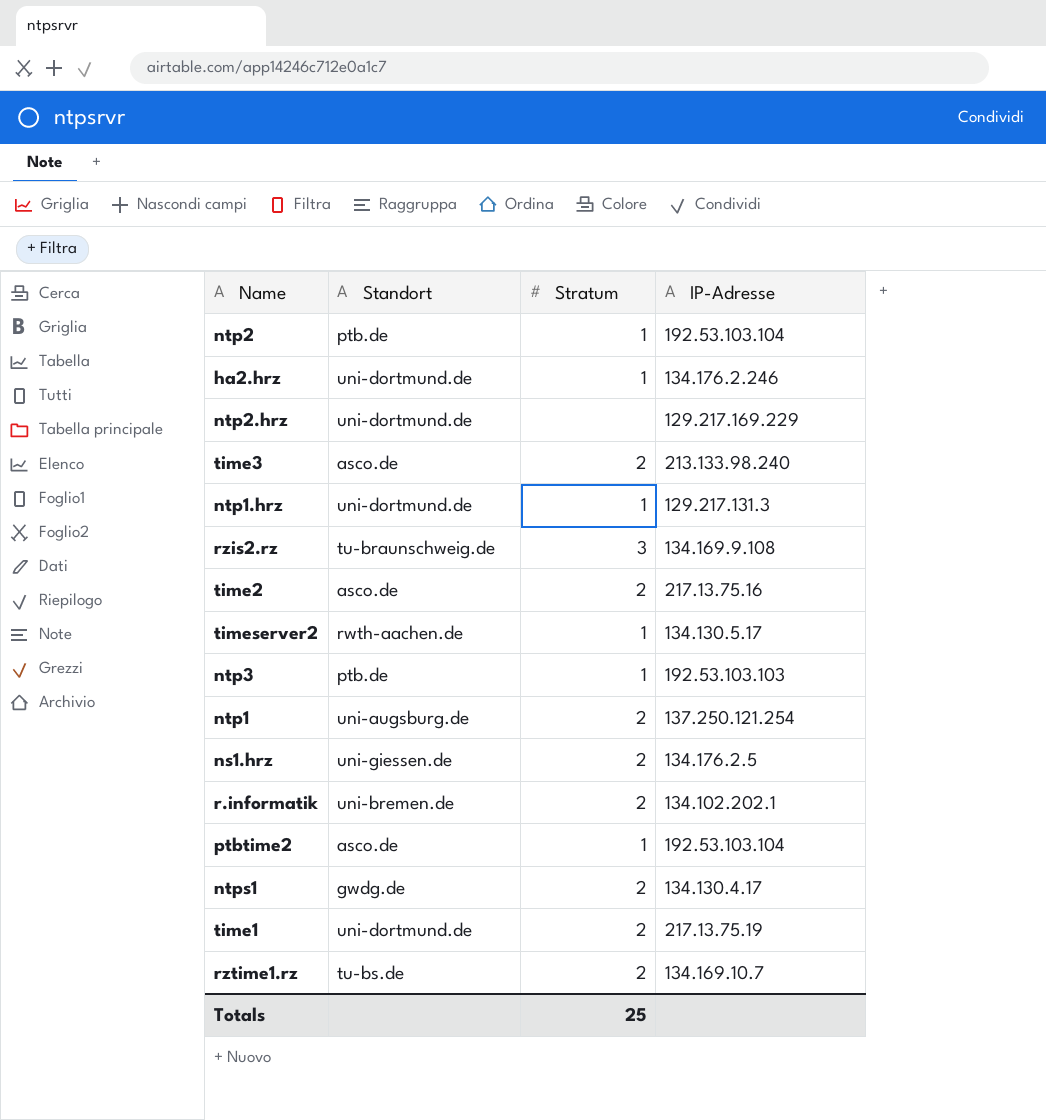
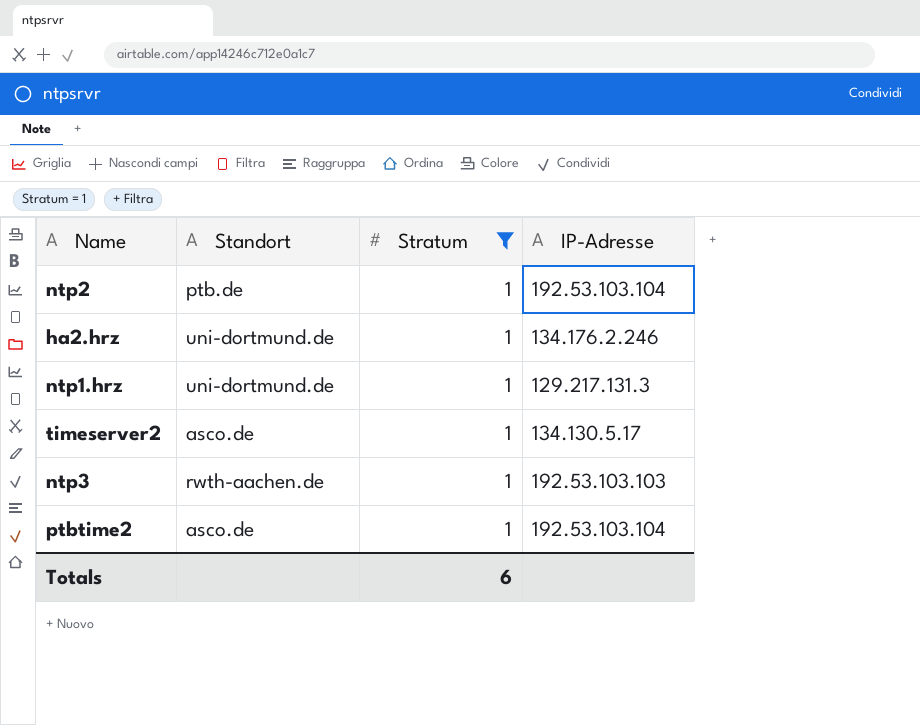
filter: none -> Stratum = 1
timeserver2 | Standort: rwth-aachen.de -> asco.de
ntp3 | Standort: ptb.de -> rwth-aachen.de
Totals | Stratum: 25 -> 6

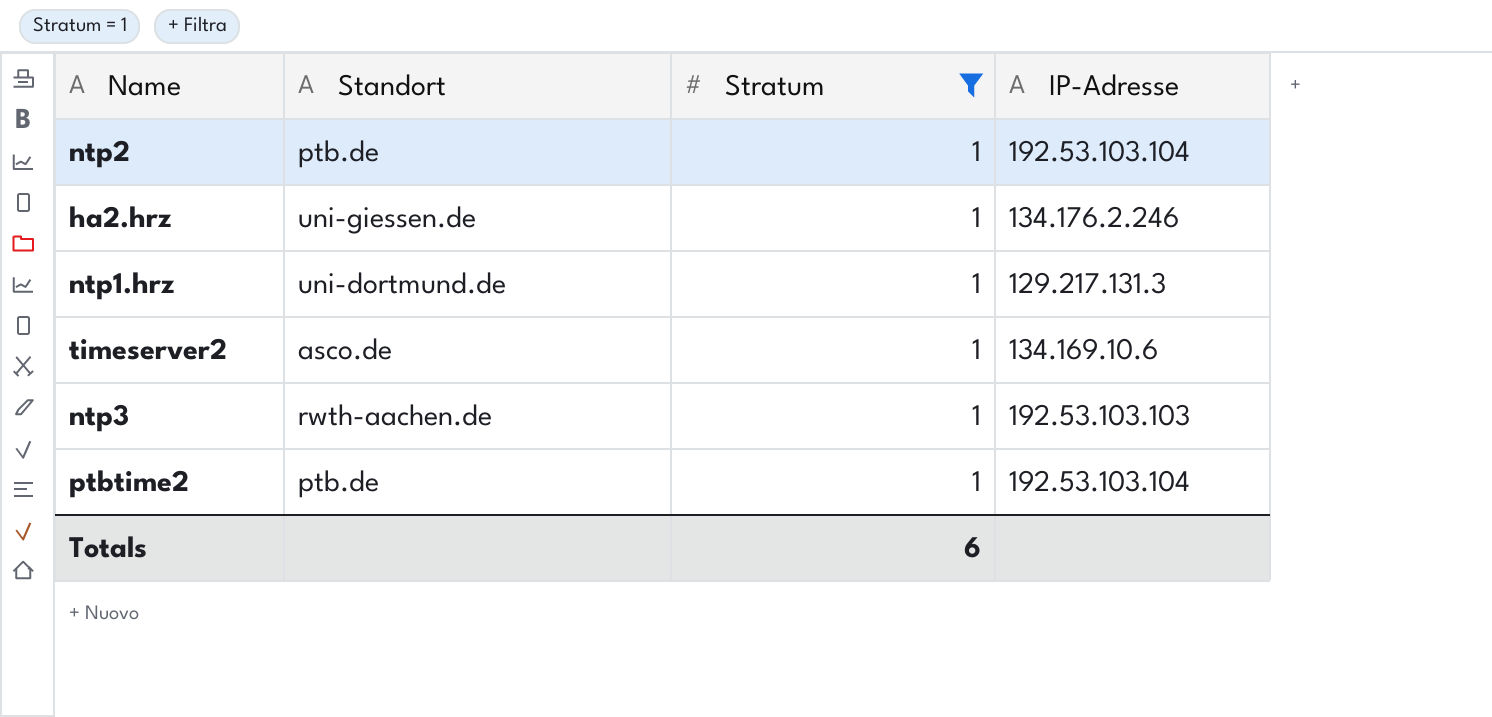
ha2.hrz | Standort: uni-dortmund.de -> uni-giessen.de
timeserver2 | IP-Adresse: 134.130.5.17 -> 134.169.10.6
ptbtime2 | Standort: asco.de -> ptb.de

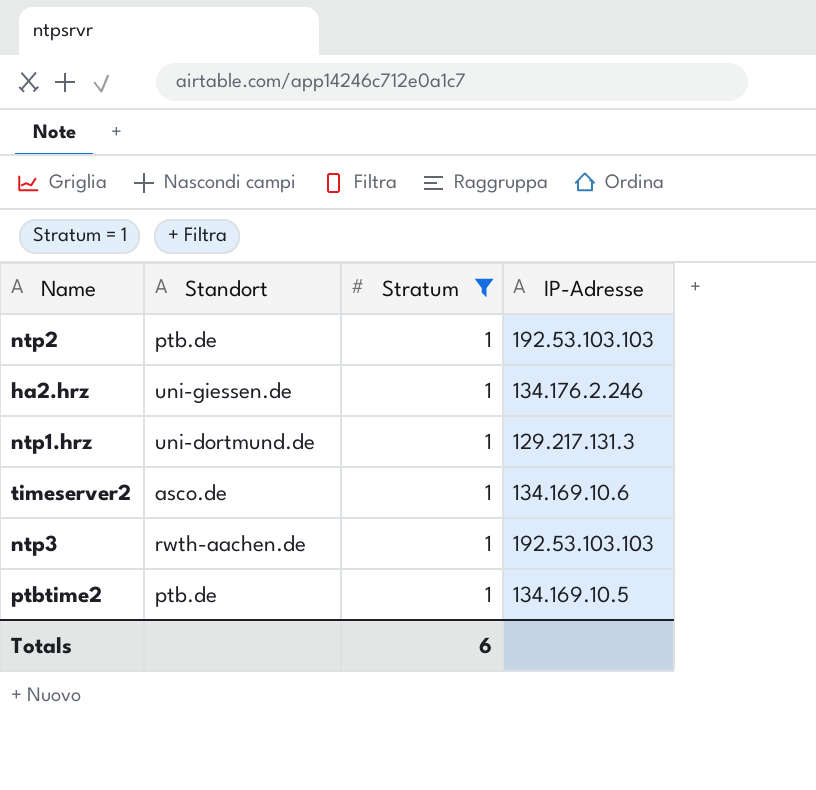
ntp2 | IP-Adresse: 192.53.103.104 -> 192.53.103.103
ptbtime2 | IP-Adresse: 192.53.103.104 -> 134.169.10.5

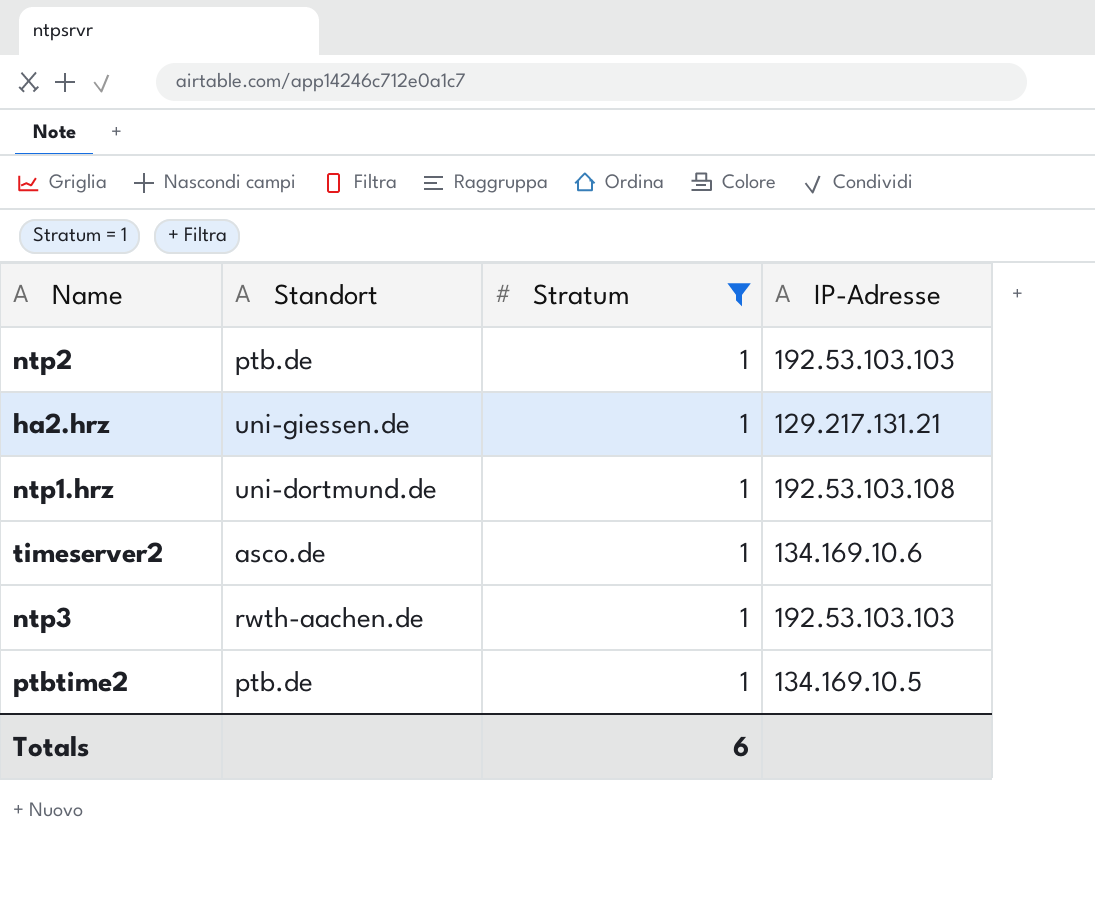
ha2.hrz | IP-Adresse: 134.176.2.246 -> 129.217.131.21
ntp1.hrz | IP-Adresse: 129.217.131.3 -> 192.53.103.108

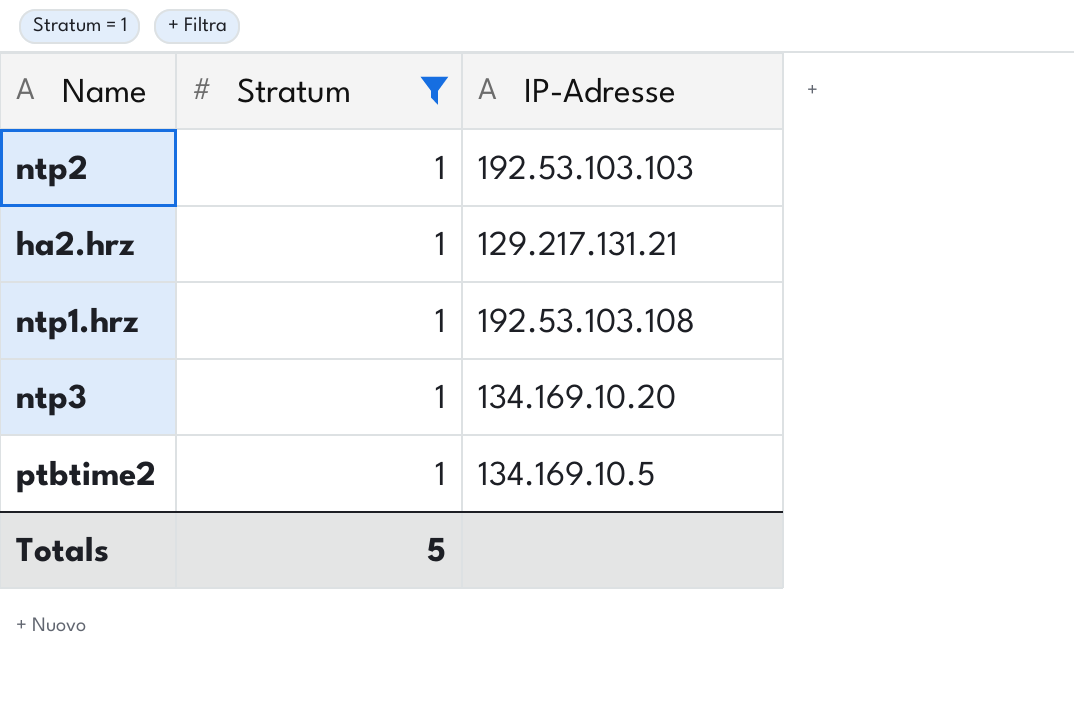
column Standort | position: 2 -> none
row timeserver2: asco.de | 1 | 134.169.10.6 -> none
ntp3 | IP-Adresse: 192.53.103.103 -> 134.169.10.20
Totals | Stratum: 6 -> 5

